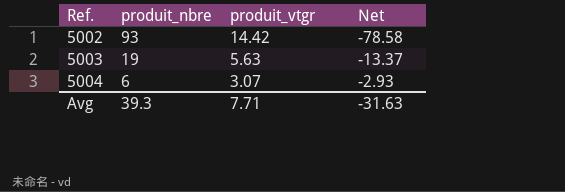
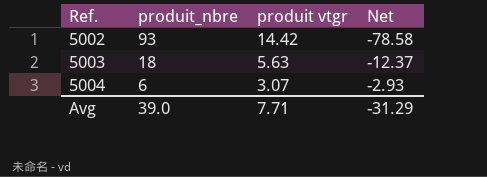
column name: produit_vtgr -> produit vtgr
5003 | produit_nbre: 19 -> 18
5003 | Net: -13.37 -> -12.37
Avg | produit_nbre: 39.3 -> 39.0
Avg | Net: -31.63 -> -31.29

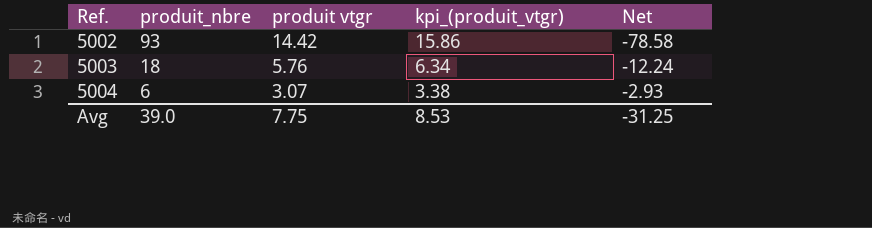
column kpi_(produit_vtgr) | formula: none -> [produit vtgr] * 1.1
5003 | produit vtgr: 5.63 -> 5.76
5003 | Net: -12.37 -> -12.24
Avg | produit vtgr: 7.71 -> 7.75
Avg | Net: -31.29 -> -31.25

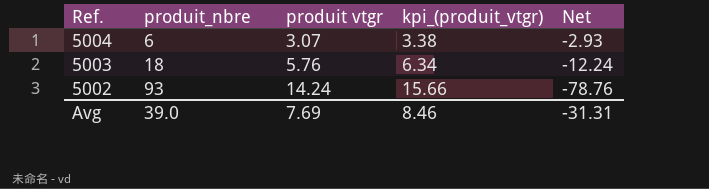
row order: Ref. ascending -> Ref. descending
5002 | produit vtgr: 14.42 -> 14.24
5002 | kpi_(produit_vtgr): 15.86 -> 15.66
5002 | Net: -78.58 -> -78.76
Avg | produit vtgr: 7.75 -> 7.69
Avg | kpi_(produit_vtgr): 8.53 -> 8.46
Avg | Net: -31.25 -> -31.31

